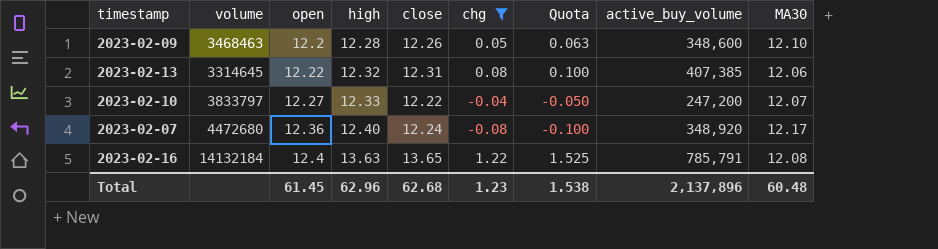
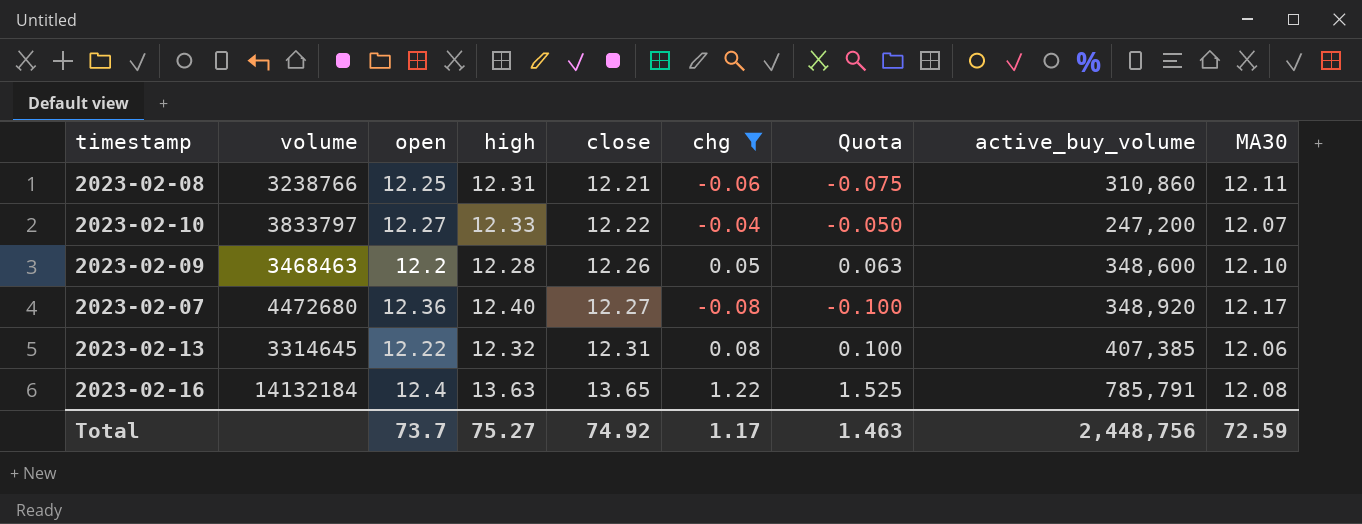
row order: open ascending -> close ascending
row 2023-02-08: none -> 3238766 | 12.25 | 12.31 | 12.21 | -0.06 | -0.075 | 310,860 | 12.11
2023-02-07 | close: 12.24 -> 12.27
Total | open: 61.45 -> 73.7
Total | high: 62.96 -> 75.27
Total | close: 62.68 -> 74.92
Total | chg: 1.23 -> 1.17
Total | Quota: 1.538 -> 1.463
Total | active_buy_volume: 2,137,896 -> 2,448,756
Total | MA30: 60.48 -> 72.59

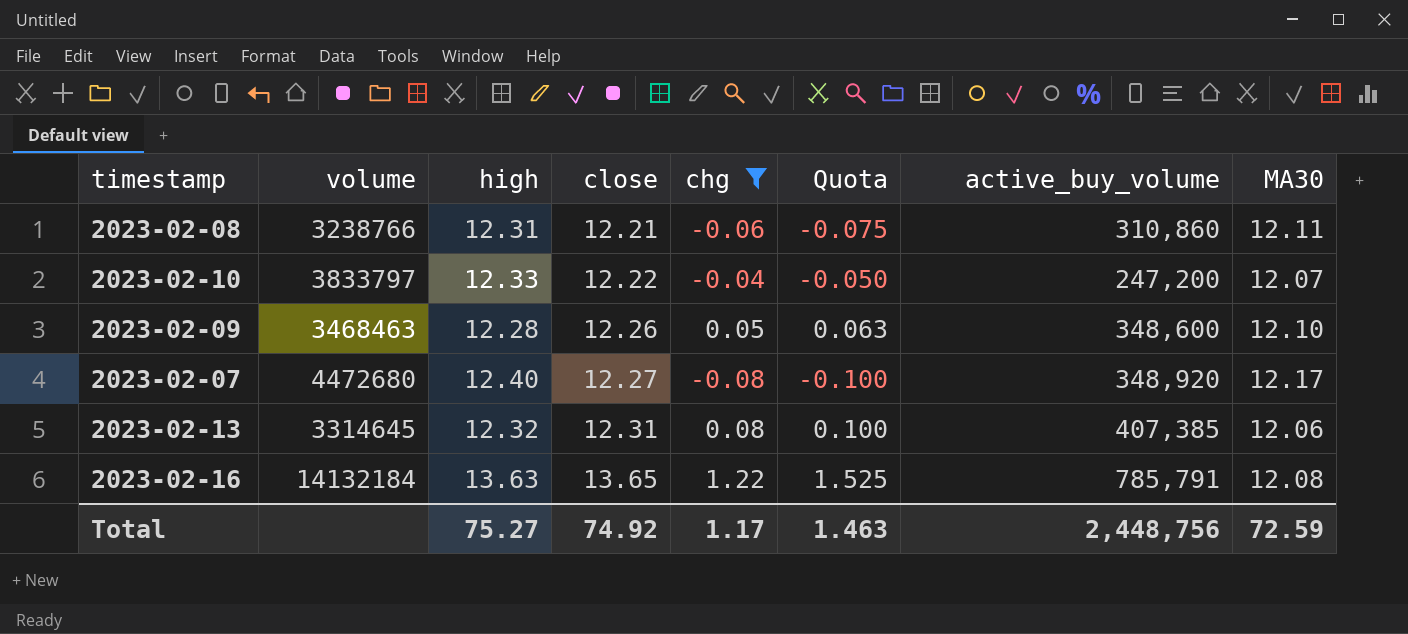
column open | position: 3 -> none

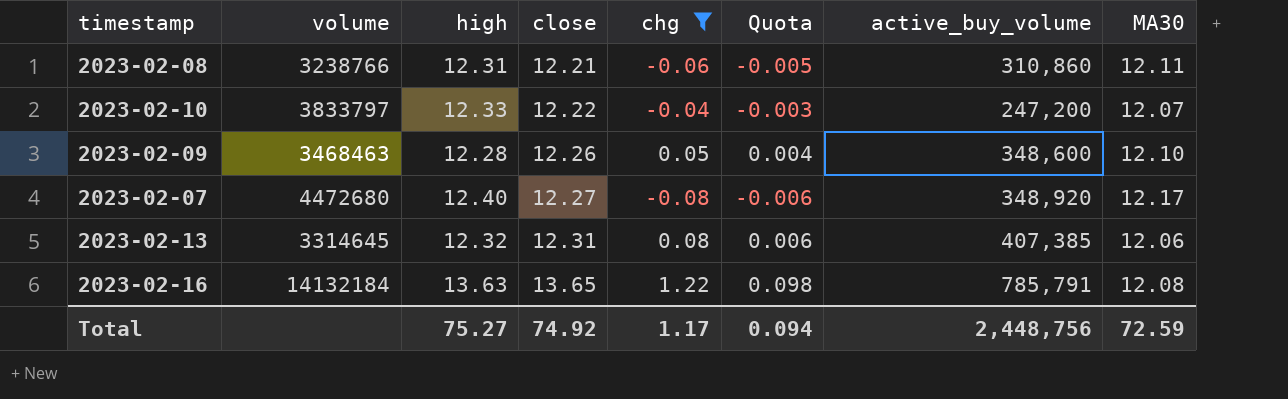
column Quota | formula: [chg] * 1.25 -> [chg] * 0.08
Total | Quota: 1.463 -> 0.094

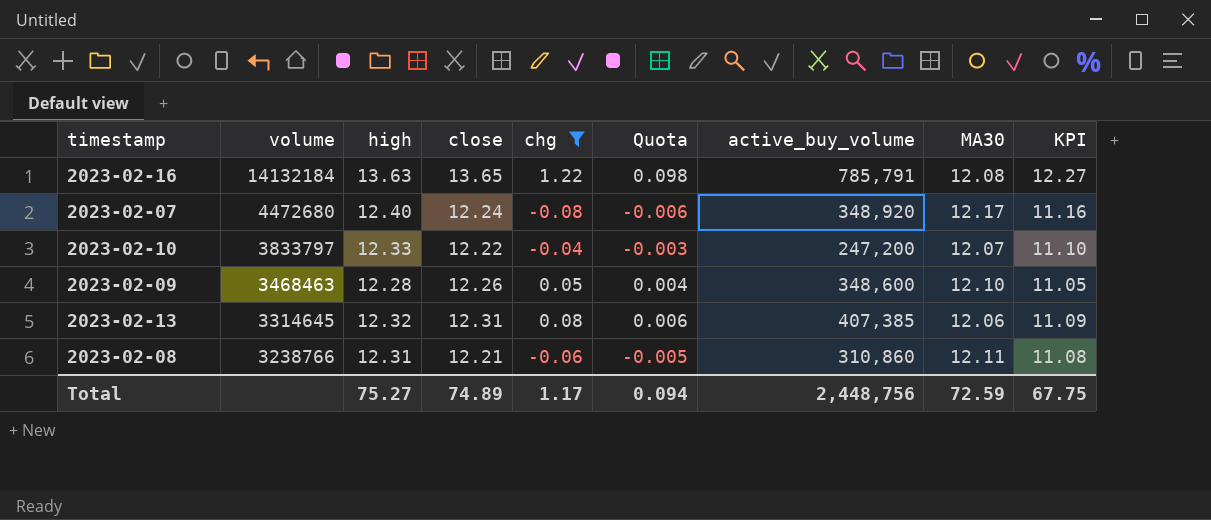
row order: close ascending -> volume descending
column KPI | formula: none -> [high] * 0.9
2023-02-07 | close: 12.27 -> 12.24
Total | close: 74.92 -> 74.89

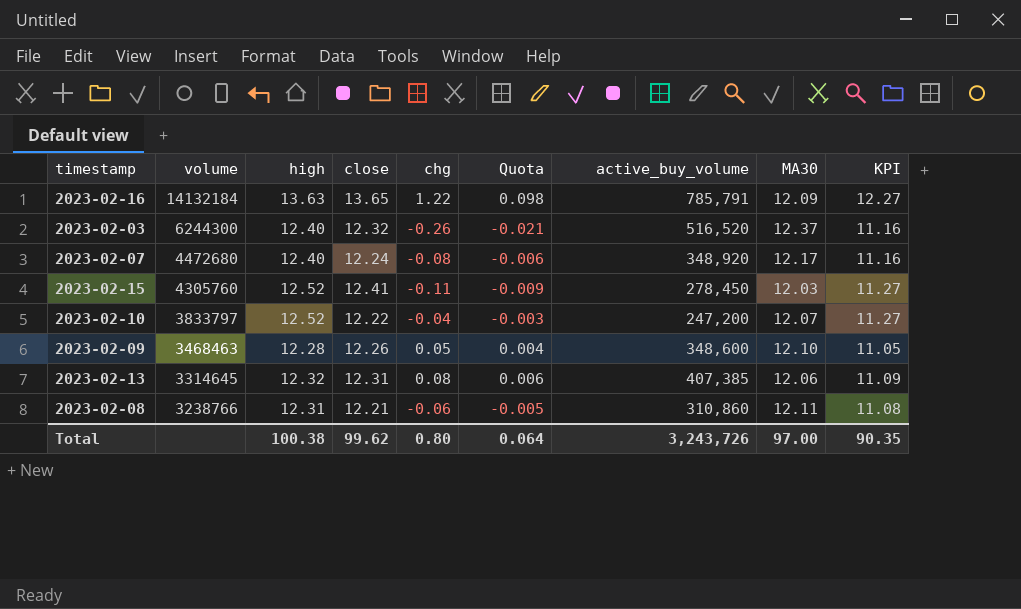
filter: chg >= -0.08 -> none
2023-02-16 | MA30: 12.08 -> 12.09
2023-02-10 | high: 12.33 -> 12.52
2023-02-10 | KPI: 11.10 -> 11.27
Total | high: 75.27 -> 100.38
Total | close: 74.89 -> 99.62
Total | chg: 1.17 -> 0.80
Total | Quota: 0.094 -> 0.064
Total | active_buy_volume: 2,448,756 -> 3,243,726
Total | MA30: 72.59 -> 97.00
Total | KPI: 67.75 -> 90.35

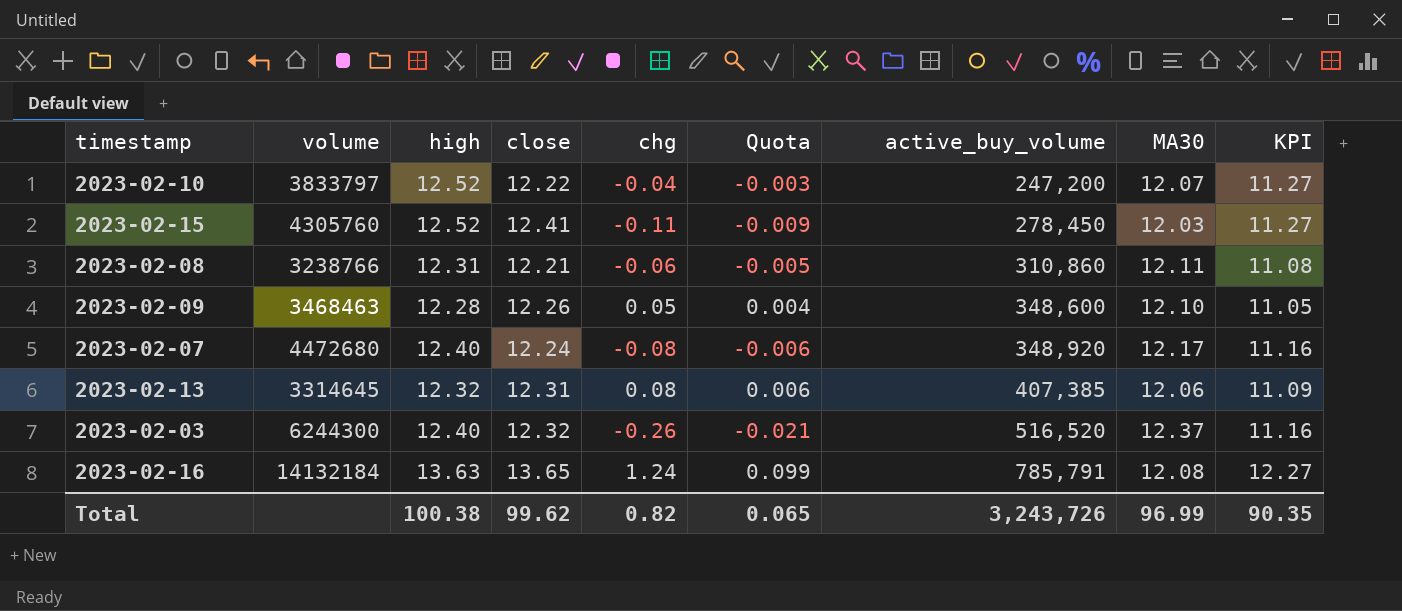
row order: volume descending -> active_buy_volume ascending
2023-02-16 | chg: 1.22 -> 1.24
2023-02-16 | Quota: 0.098 -> 0.099
2023-02-16 | MA30: 12.09 -> 12.08
Total | chg: 0.80 -> 0.82
Total | Quota: 0.064 -> 0.065
Total | MA30: 97.00 -> 96.99

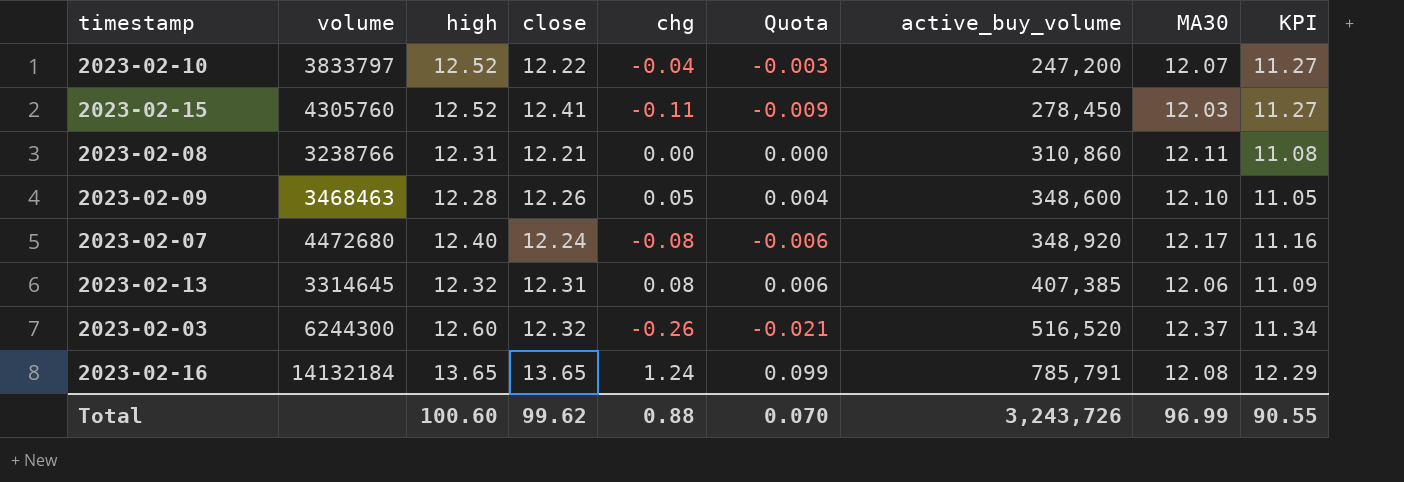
2023-02-08 | chg: -0.06 -> 0.00
2023-02-08 | Quota: -0.005 -> 0.000
2023-02-03 | high: 12.40 -> 12.60
2023-02-03 | KPI: 11.16 -> 11.34
2023-02-16 | high: 13.63 -> 13.65
2023-02-16 | KPI: 12.27 -> 12.29
Total | high: 100.38 -> 100.60
Total | chg: 0.82 -> 0.88
Total | Quota: 0.065 -> 0.070
Total | KPI: 90.35 -> 90.55

